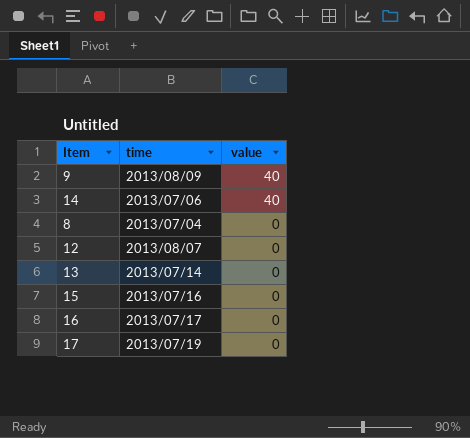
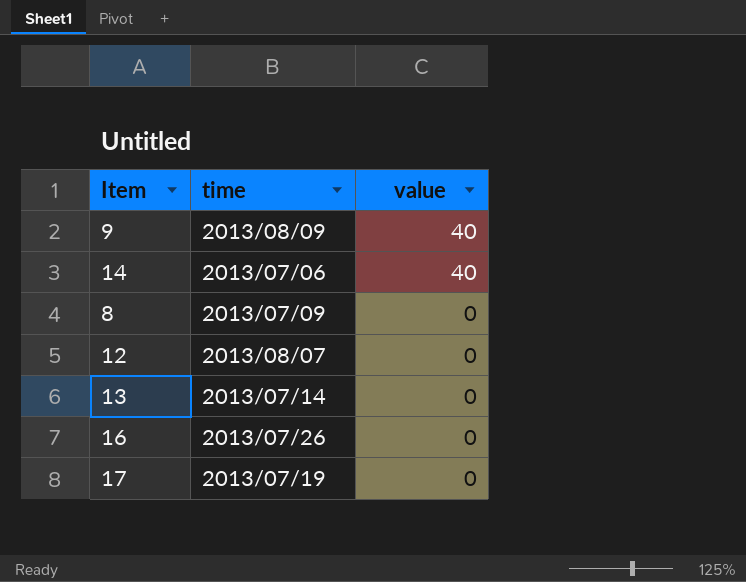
row 15: 2013/07/16 | 0 -> none
8 | time: 2013/07/04 -> 2013/07/09
16 | time: 2013/07/17 -> 2013/07/26

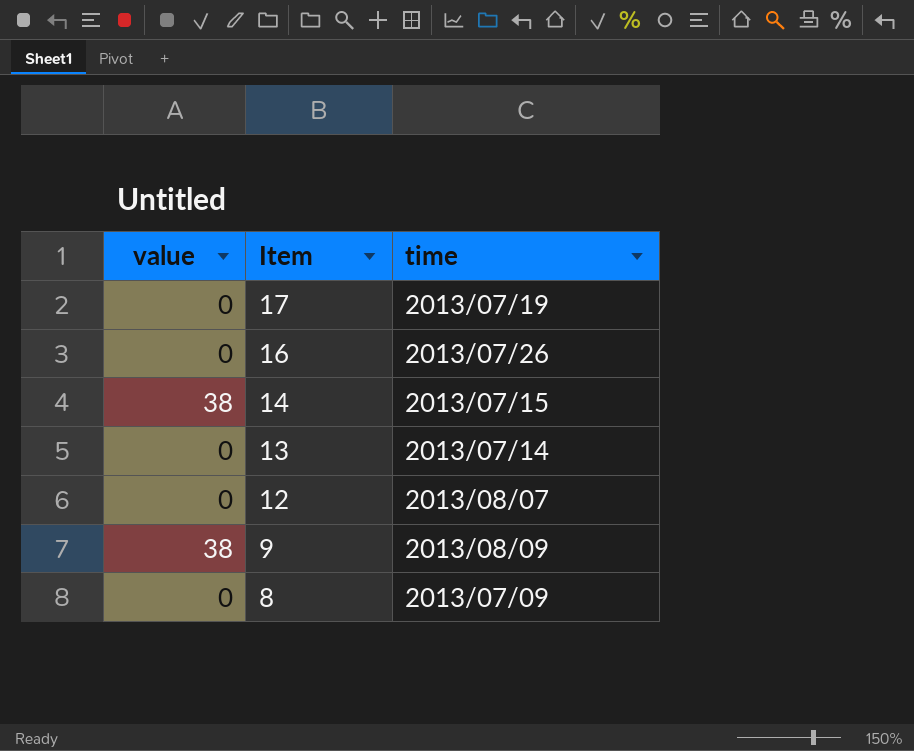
row order: value descending -> Item descending
column value | position: 3 -> 1
14 | value: 40 -> 38
14 | time: 2013/07/06 -> 2013/07/15
9 | value: 40 -> 38

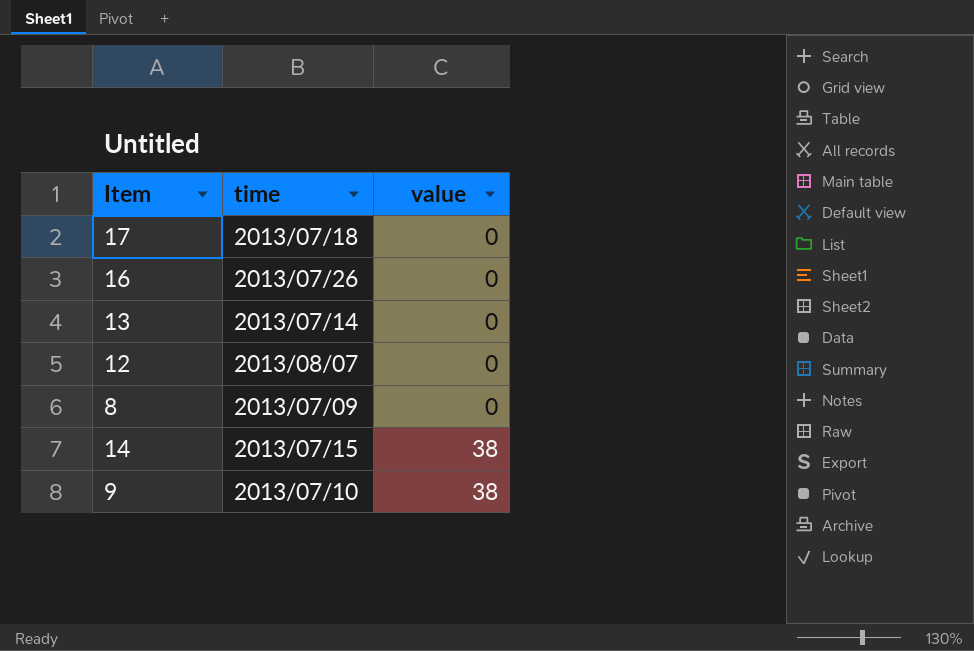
row order: Item descending -> value ascending
column value | position: 1 -> 3
17 | time: 2013/07/19 -> 2013/07/18
9 | time: 2013/08/09 -> 2013/07/10

